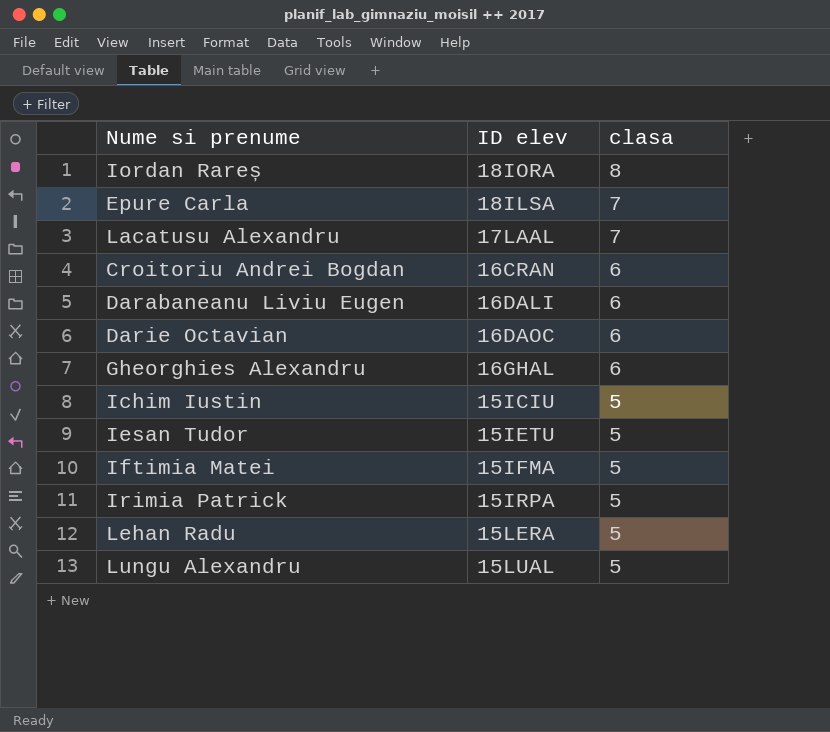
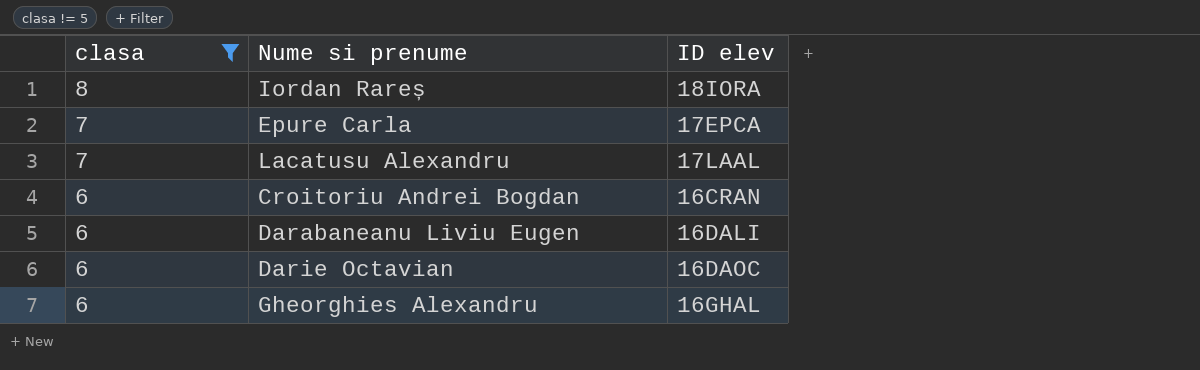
filter: none -> clasa != 5
column clasa | position: 3 -> 1
Epure Carla | ID elev: 18ILSA -> 17EPCA

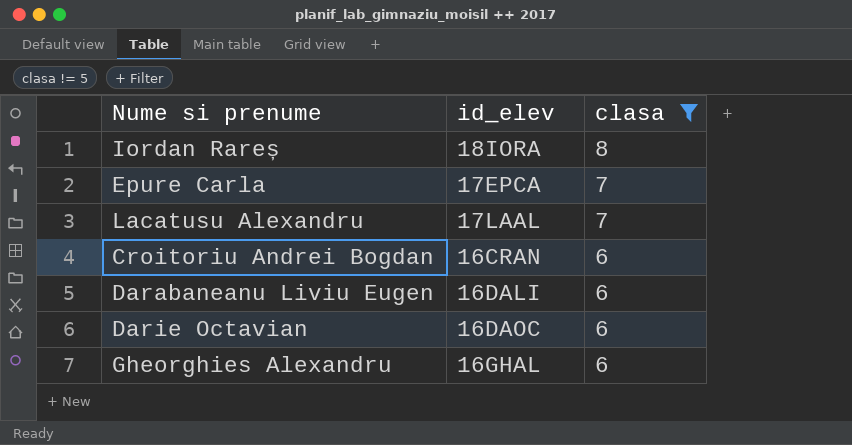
column name: ID elev -> id_elev
column clasa | position: 1 -> 3

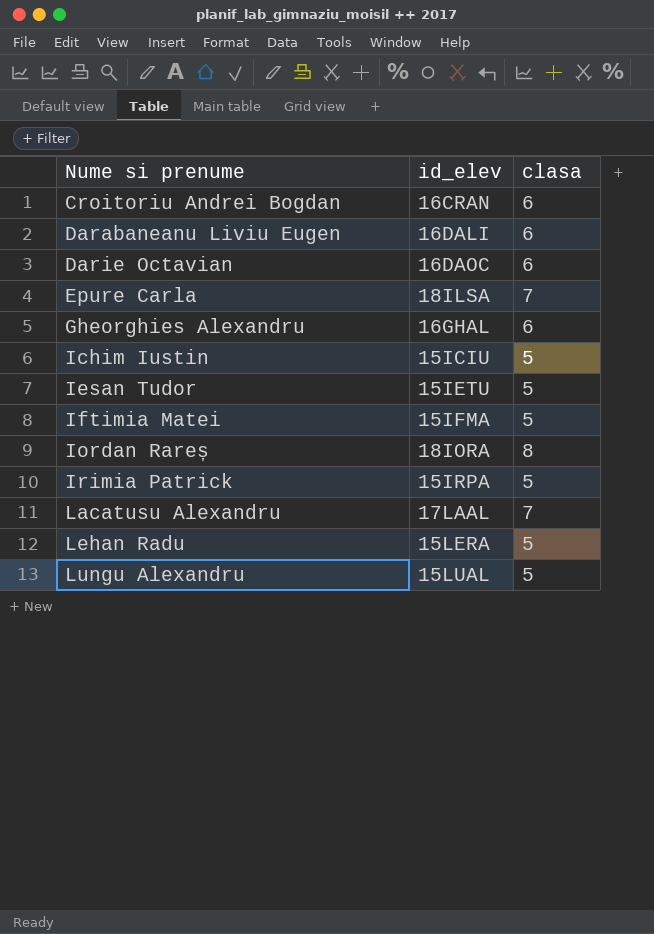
filter: clasa != 5 -> none
row order: clasa descending -> Nume si prenume ascending
Epure Carla | id_elev: 17EPCA -> 18ILSA

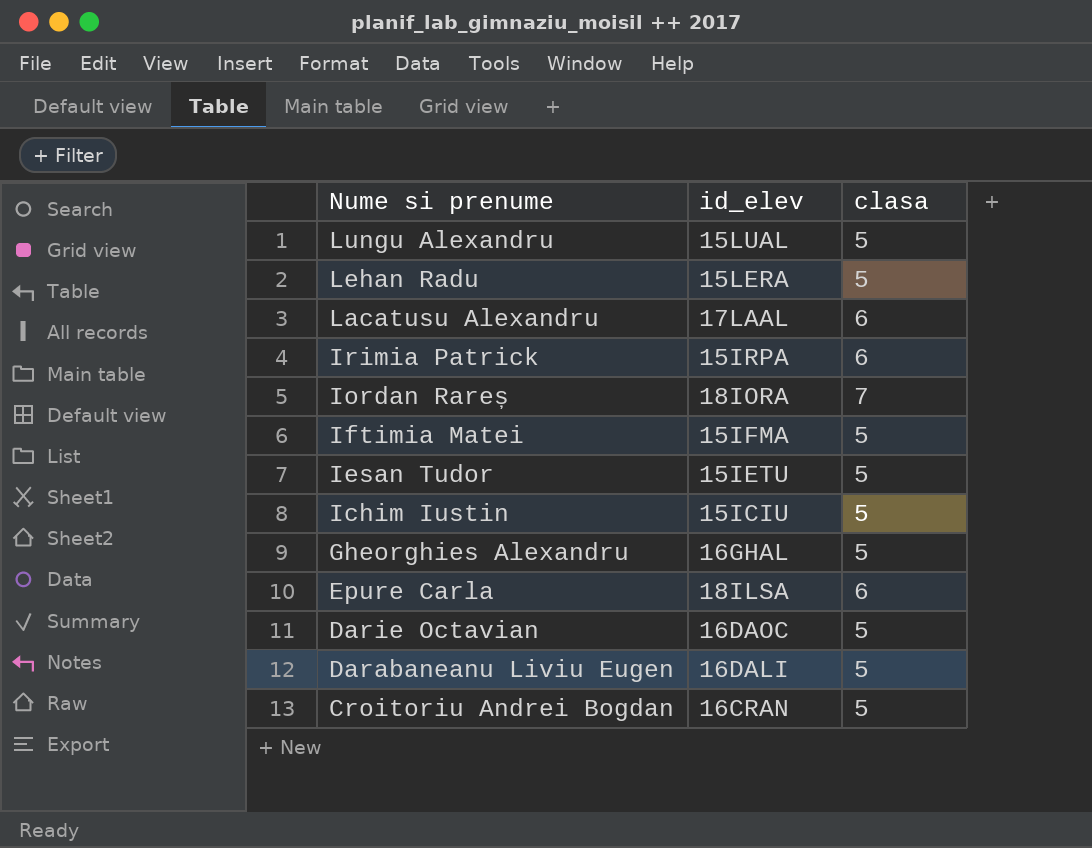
row order: Nume si prenume ascending -> Nume si prenume descending
Lacatusu Alexandru | clasa: 7 -> 6
Irimia Patrick | clasa: 5 -> 6
Iordan Rareș | clasa: 8 -> 7
Gheorghies Alexandru | clasa: 6 -> 5
Epure Carla | clasa: 7 -> 6
Darie Octavian | clasa: 6 -> 5
Darabaneanu Liviu Eugen | clasa: 6 -> 5
Croitoriu Andrei Bogdan | clasa: 6 -> 5

